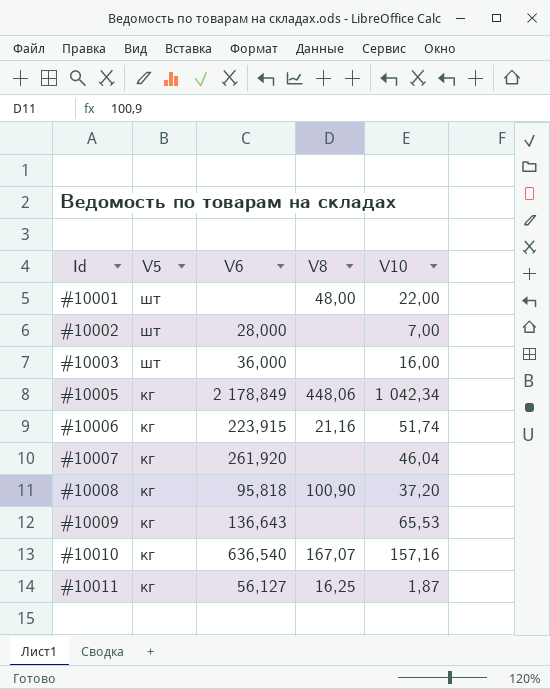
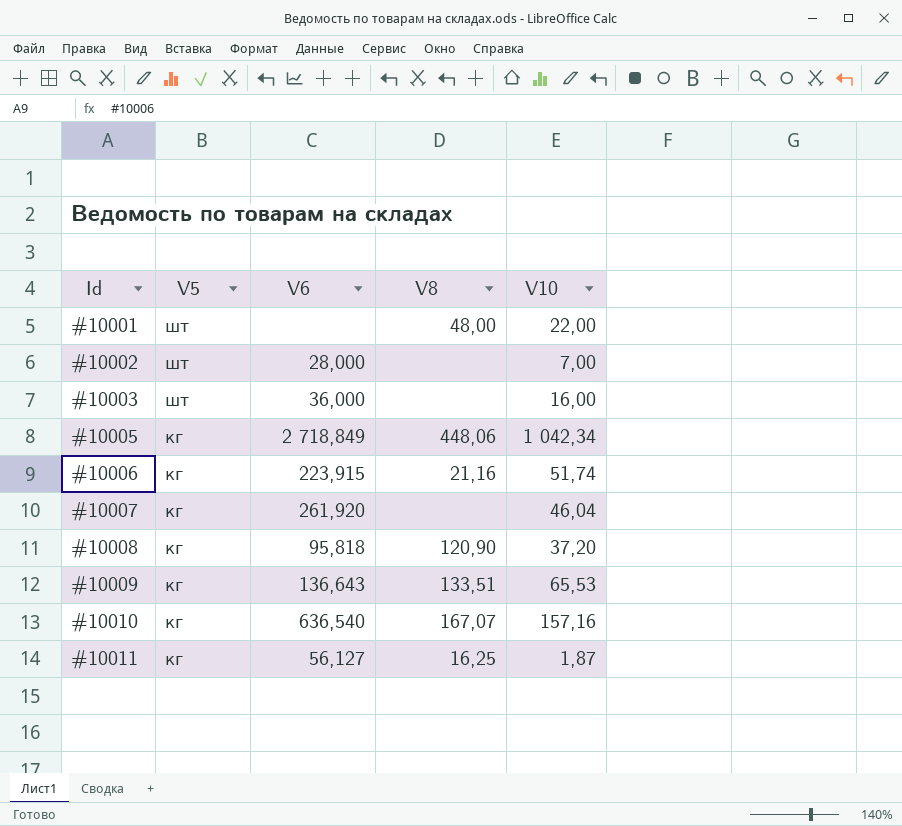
#10005 | V6: 2 178,849 -> 2 718,849
#10008 | V8: 100,90 -> 120,90
#10009 | V8: none -> 133,51

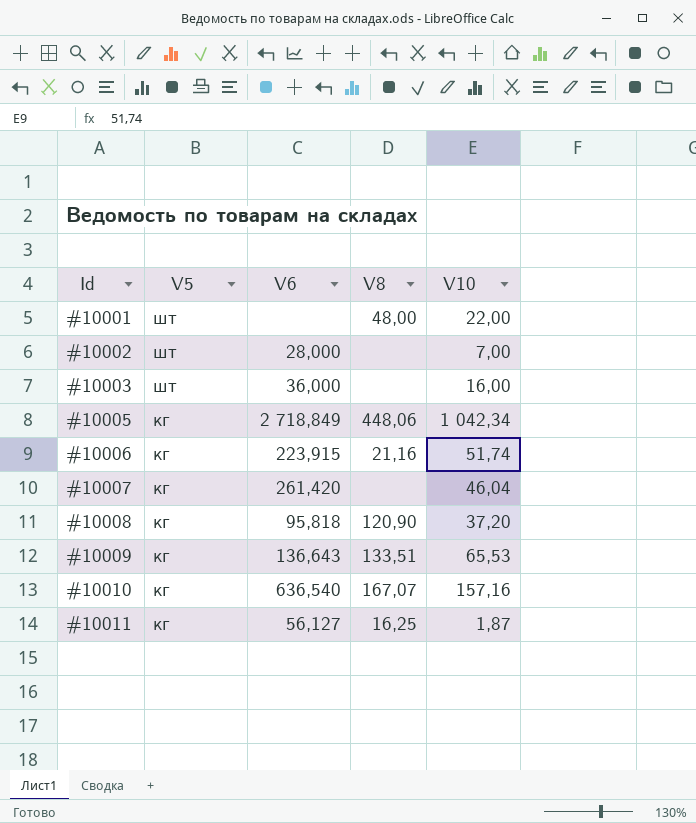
#10007 | V6: 261,920 -> 261,420

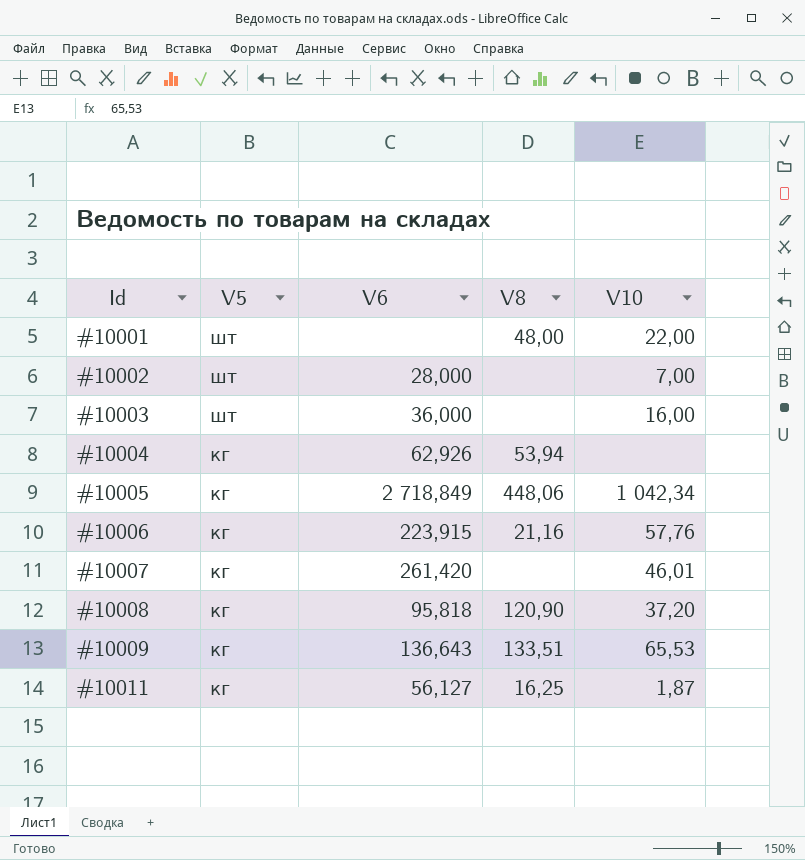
row #10010: кг | 636,540 | 167,07 | 157,16 -> none
row #10004: none -> кг | 62,926 | 53,94 | none
#10006 | V10: 51,74 -> 57,76
#10007 | V10: 46,04 -> 46,01

